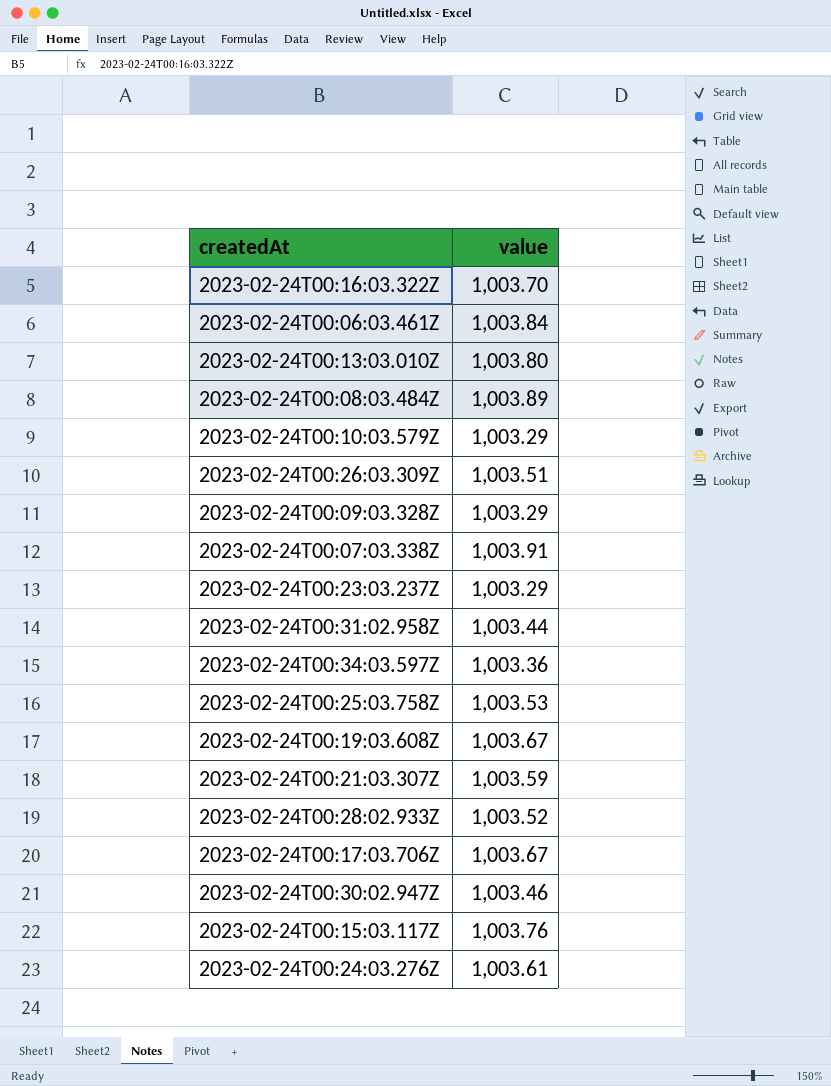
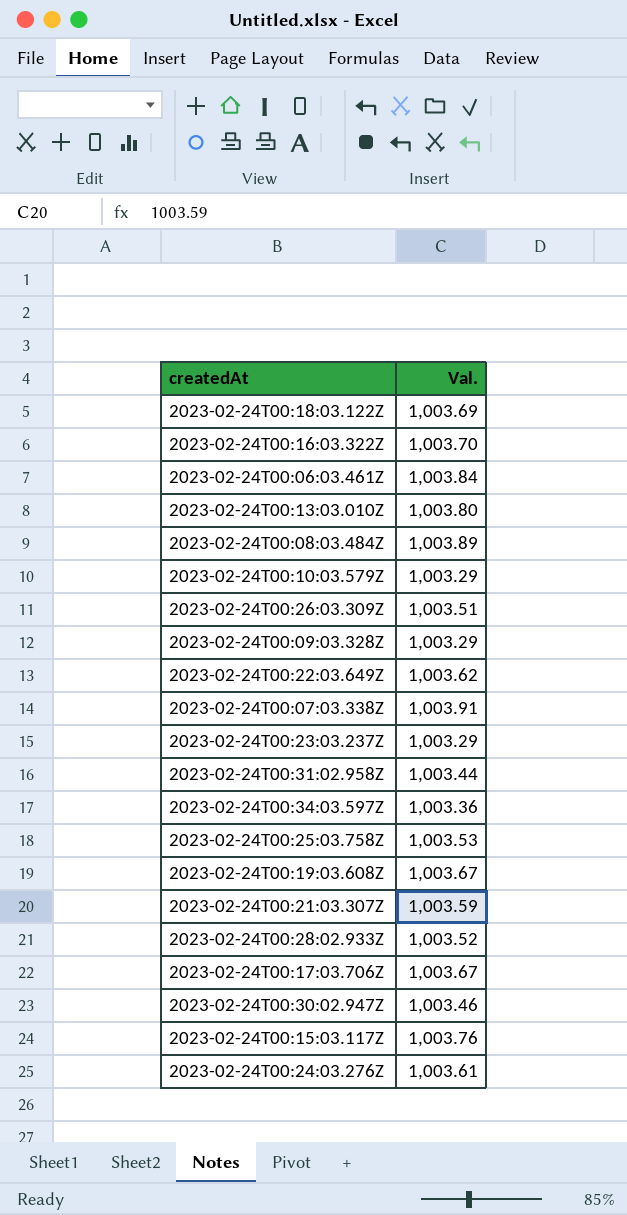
column name: value -> Val.
row 2023-02-24T00:18:03.122Z: none -> 1,003.69
row 2023-02-24T00:22:03.649Z: none -> 1,003.62

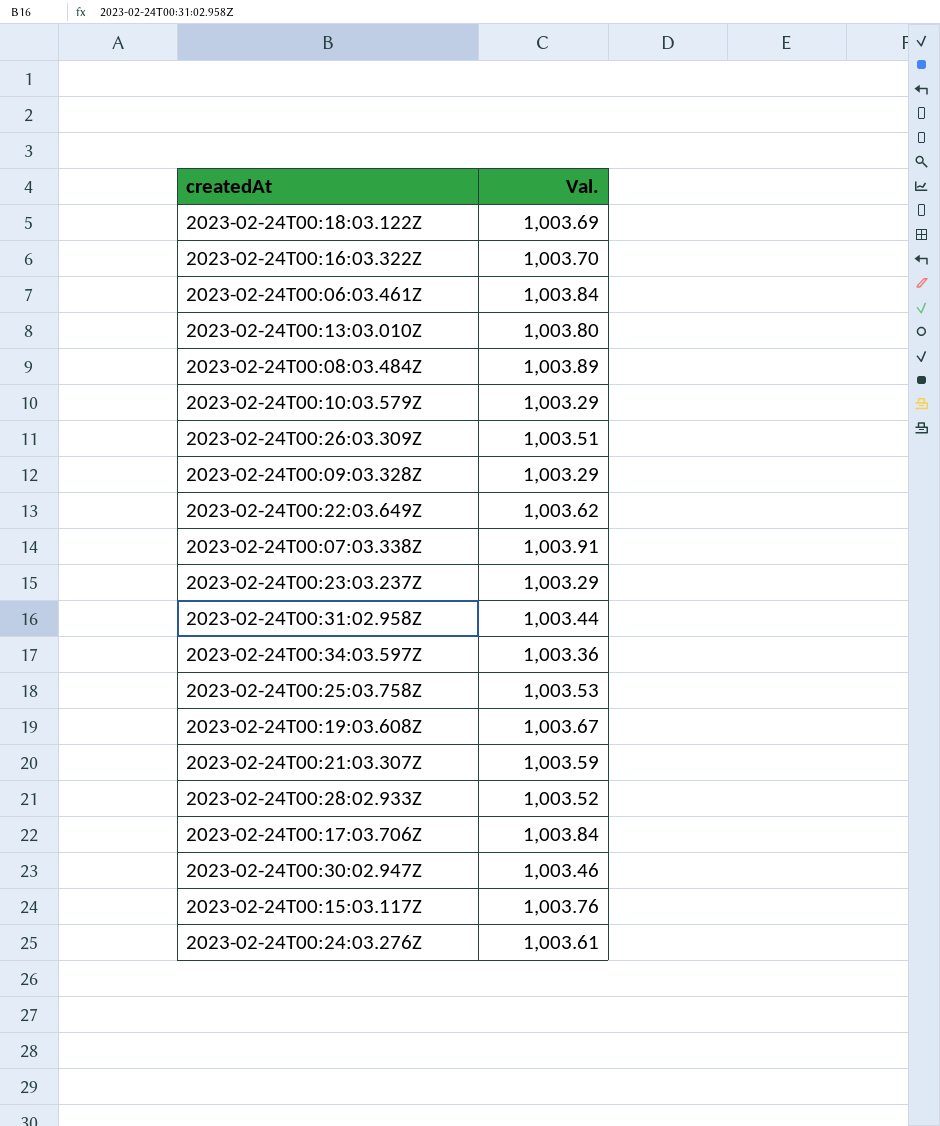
2023-02-24T00:17:03.706Z | Val.: 1,003.67 -> 1,003.84

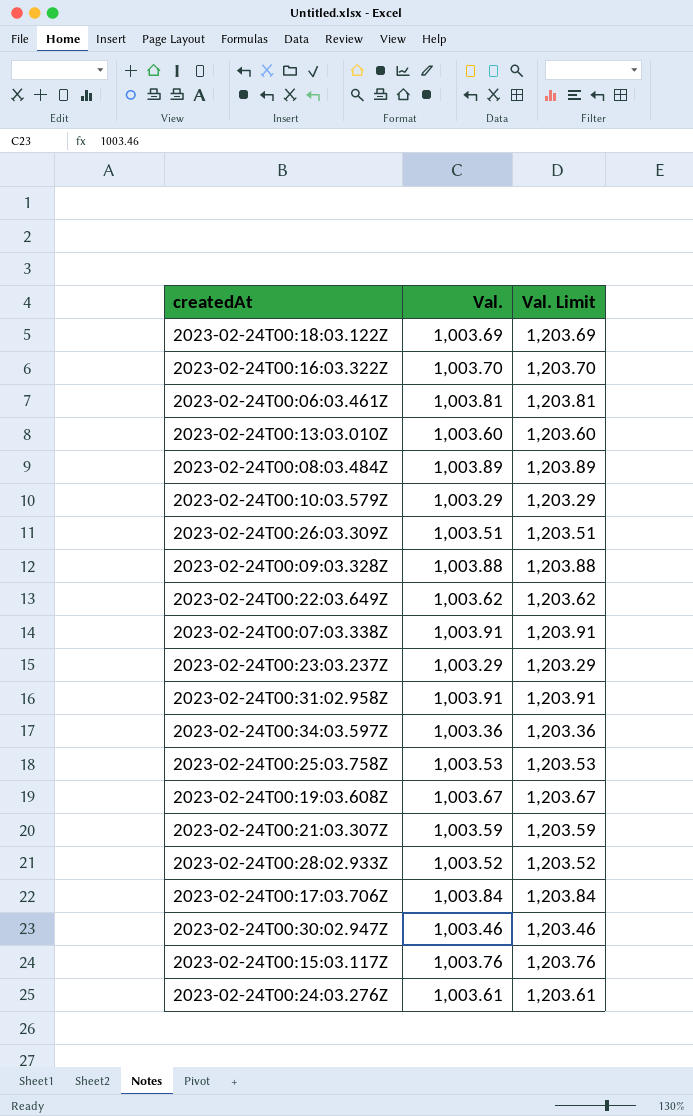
column Val. Limit | formula: none -> [Val.] + 200
2023-02-24T00:06:03.461Z | Val.: 1,003.84 -> 1,003.81
2023-02-24T00:13:03.010Z | Val.: 1,003.80 -> 1,003.60
2023-02-24T00:09:03.328Z | Val.: 1,003.29 -> 1,003.88
2023-02-24T00:31:02.958Z | Val.: 1,003.44 -> 1,003.91

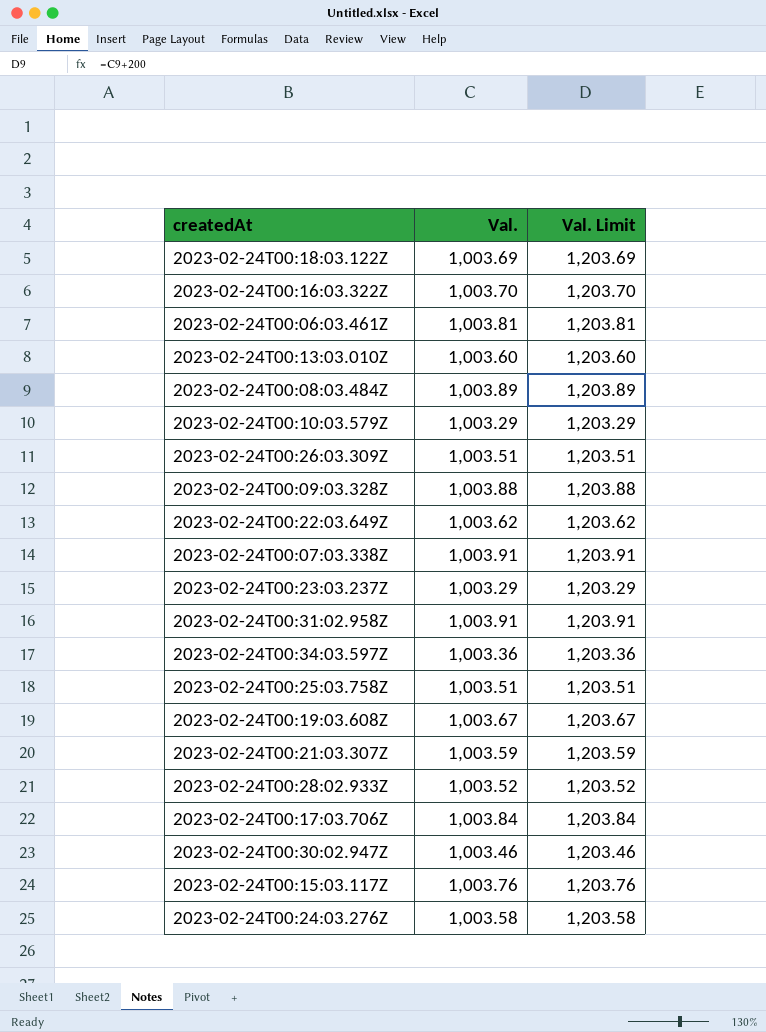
2023-02-24T00:25:03.758Z | Val.: 1,003.53 -> 1,003.51
2023-02-24T00:25:03.758Z | Val. Limit: 1,203.53 -> 1,203.51
2023-02-24T00:24:03.276Z | Val.: 1,003.61 -> 1,003.58
2023-02-24T00:24:03.276Z | Val. Limit: 1,203.61 -> 1,203.58

